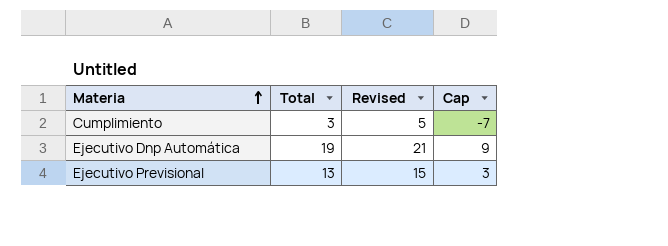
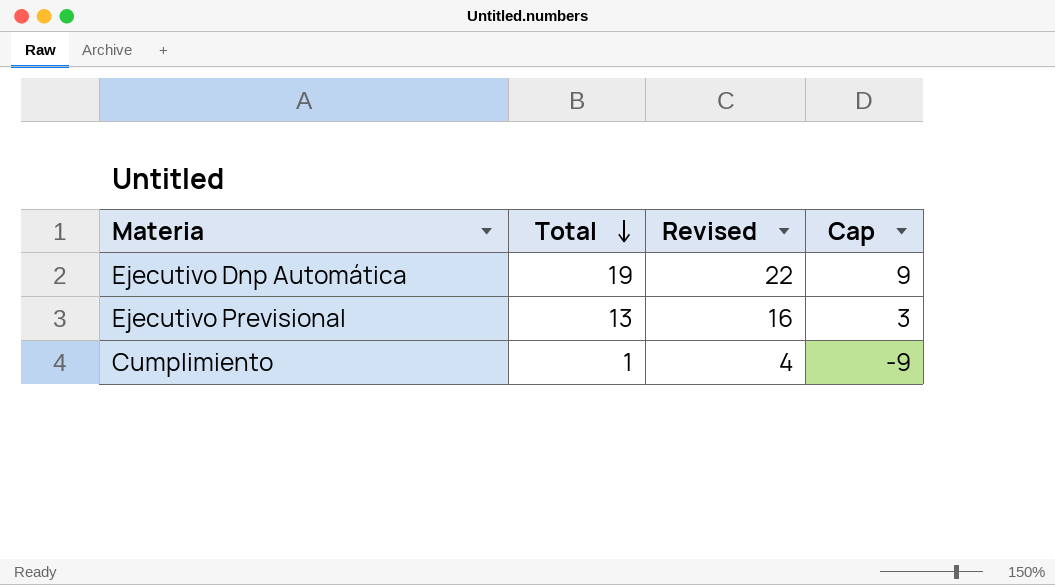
row order: Materia ascending -> Total descending
column Revised | formula: [Total] + 2 -> [Total] + 3
Cumplimiento | Total: 3 -> 1
Cumplimiento | Cap: -7 -> -9

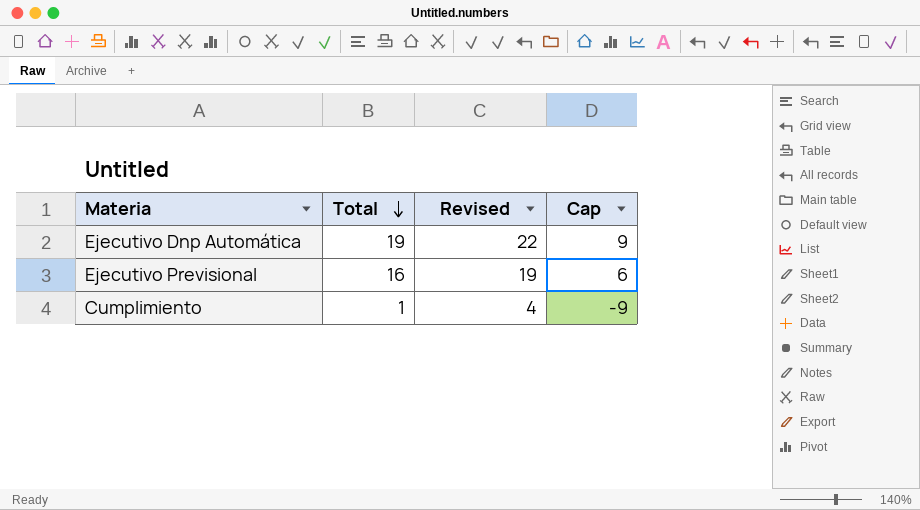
Ejecutivo Previsional | Total: 13 -> 16
Ejecutivo Previsional | Revised: 16 -> 19
Ejecutivo Previsional | Cap: 3 -> 6

